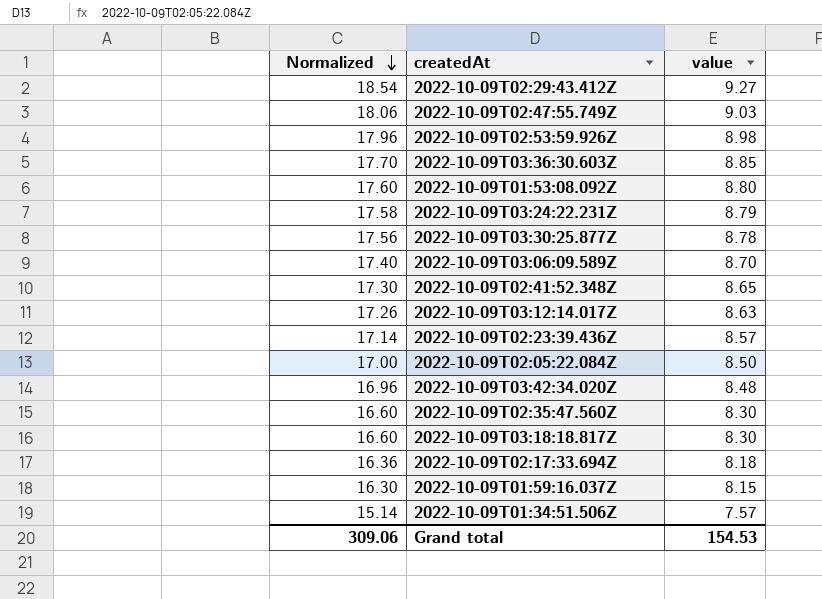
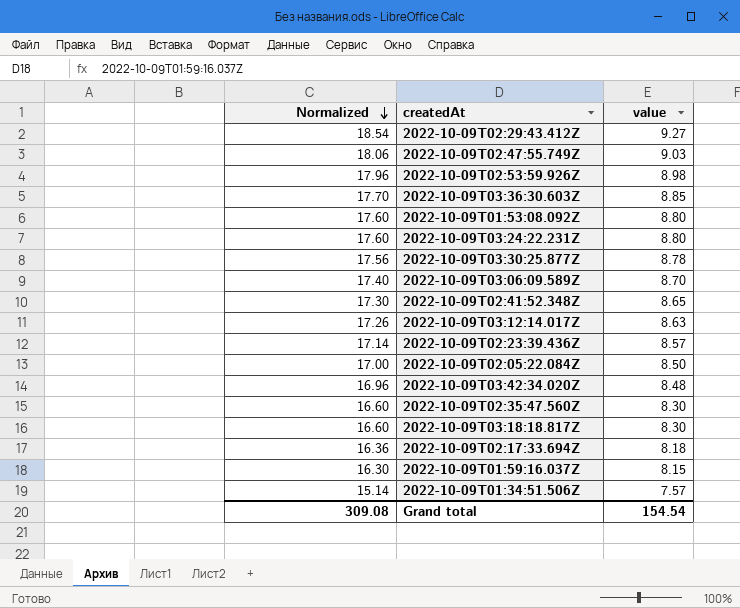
2022-10-09T03:24:22.231Z | Normalized: 17.58 -> 17.60
2022-10-09T03:24:22.231Z | value: 8.79 -> 8.80
Grand total | Normalized: 309.06 -> 309.08
Grand total | value: 154.53 -> 154.54

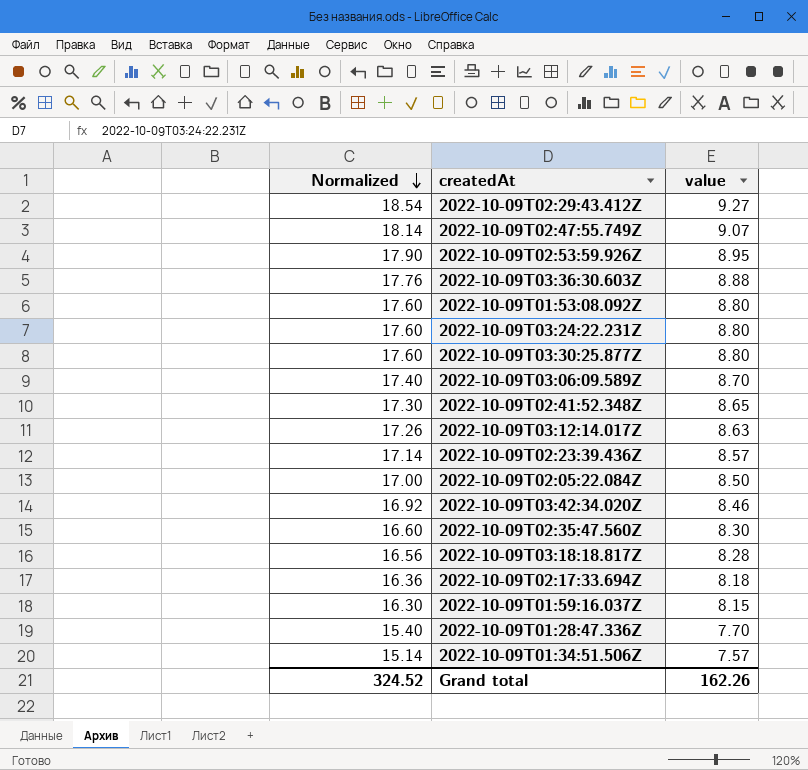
2022-10-09T02:47:55.749Z | Normalized: 18.06 -> 18.14
2022-10-09T02:47:55.749Z | value: 9.03 -> 9.07
2022-10-09T02:53:59.926Z | Normalized: 17.96 -> 17.90
2022-10-09T02:53:59.926Z | value: 8.98 -> 8.95
2022-10-09T03:36:30.603Z | Normalized: 17.70 -> 17.76
2022-10-09T03:36:30.603Z | value: 8.85 -> 8.88
2022-10-09T03:30:25.877Z | Normalized: 17.56 -> 17.60
2022-10-09T03:30:25.877Z | value: 8.78 -> 8.80
2022-10-09T03:42:34.020Z | Normalized: 16.96 -> 16.92
2022-10-09T03:42:34.020Z | value: 8.48 -> 8.46
2022-10-09T03:18:18.817Z | Normalized: 16.60 -> 16.56
2022-10-09T03:18:18.817Z | value: 8.30 -> 8.28
row 2022-10-09T01:28:47.336Z: none -> 15.40 | 7.70
Grand total | Normalized: 309.08 -> 324.52
Grand total | value: 154.54 -> 162.26

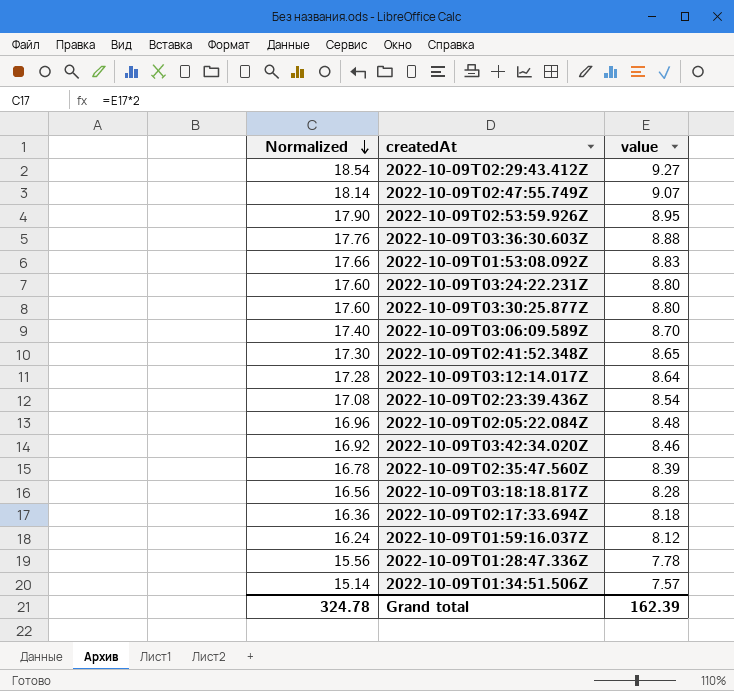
2022-10-09T01:53:08.092Z | Normalized: 17.60 -> 17.66
2022-10-09T01:53:08.092Z | value: 8.80 -> 8.83
2022-10-09T03:12:14.017Z | Normalized: 17.26 -> 17.28
2022-10-09T03:12:14.017Z | value: 8.63 -> 8.64
2022-10-09T02:23:39.436Z | Normalized: 17.14 -> 17.08
2022-10-09T02:23:39.436Z | value: 8.57 -> 8.54
2022-10-09T02:05:22.084Z | Normalized: 17.00 -> 16.96
2022-10-09T02:05:22.084Z | value: 8.50 -> 8.48
2022-10-09T02:35:47.560Z | Normalized: 16.60 -> 16.78
2022-10-09T02:35:47.560Z | value: 8.30 -> 8.39
2022-10-09T01:59:16.037Z | Normalized: 16.30 -> 16.24
2022-10-09T01:59:16.037Z | value: 8.15 -> 8.12
2022-10-09T01:28:47.336Z | Normalized: 15.40 -> 15.56
2022-10-09T01:28:47.336Z | value: 7.70 -> 7.78
Grand total | Normalized: 324.52 -> 324.78
Grand total | value: 162.26 -> 162.39

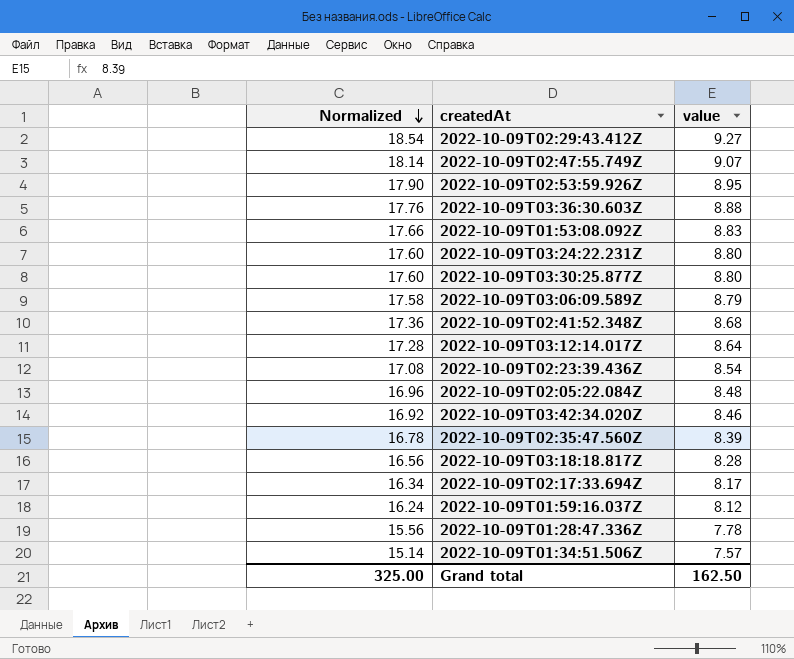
2022-10-09T03:06:09.589Z | Normalized: 17.40 -> 17.58
2022-10-09T03:06:09.589Z | value: 8.70 -> 8.79
2022-10-09T02:41:52.348Z | Normalized: 17.30 -> 17.36
2022-10-09T02:41:52.348Z | value: 8.65 -> 8.68
2022-10-09T02:17:33.694Z | Normalized: 16.36 -> 16.34
2022-10-09T02:17:33.694Z | value: 8.18 -> 8.17
Grand total | Normalized: 324.78 -> 325.00
Grand total | value: 162.39 -> 162.50

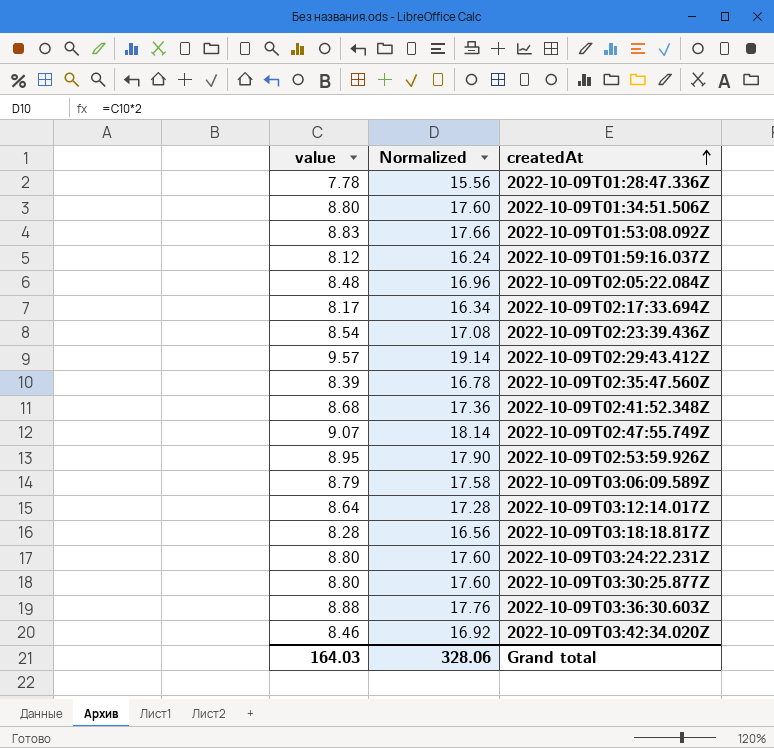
row order: Normalized descending -> createdAt ascending
column value | position: 3 -> 1
2022-10-09T01:34:51.506Z | value: 7.57 -> 8.80
2022-10-09T01:34:51.506Z | Normalized: 15.14 -> 17.60
2022-10-09T02:29:43.412Z | value: 9.27 -> 9.57
2022-10-09T02:29:43.412Z | Normalized: 18.54 -> 19.14
Grand total | value: 162.50 -> 164.03
Grand total | Normalized: 325.00 -> 328.06

